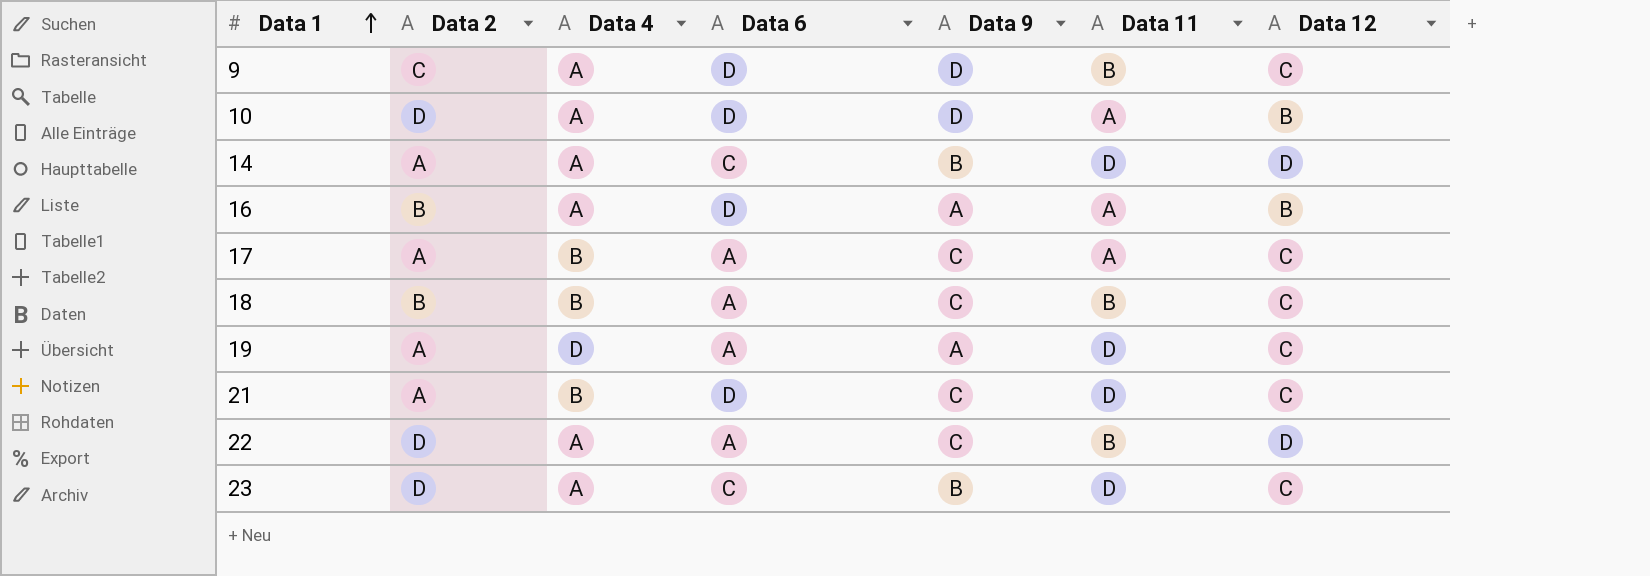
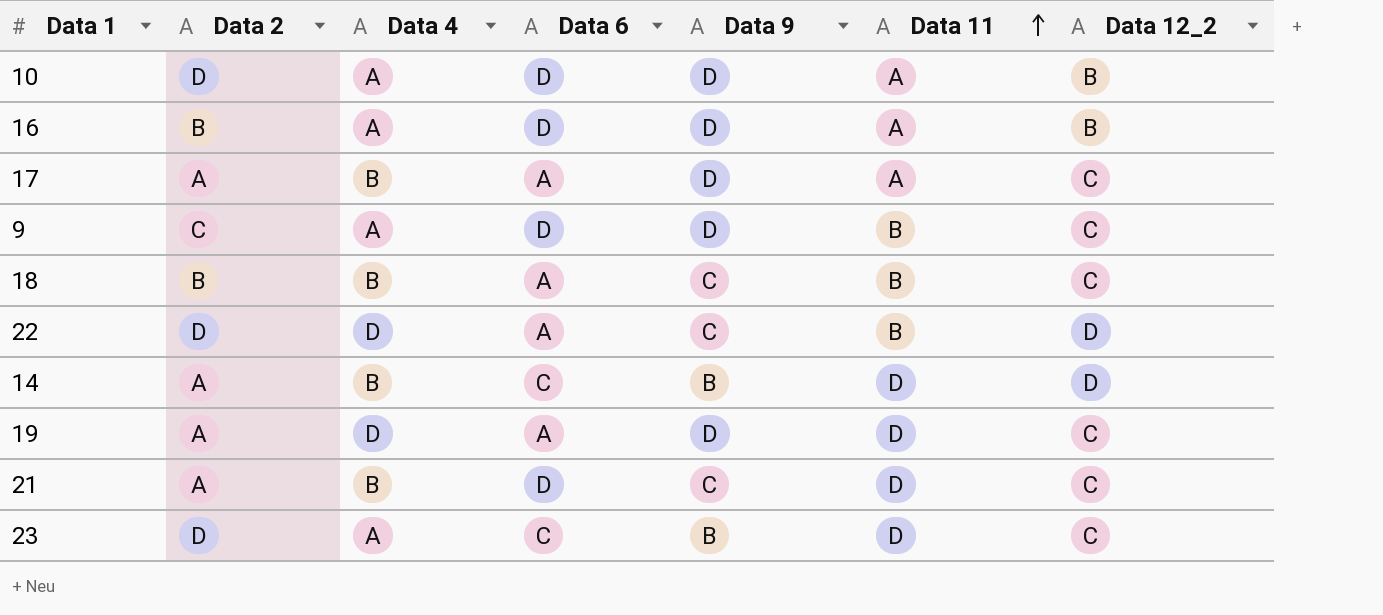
row order: Data 1 ascending -> Data 11 ascending
column name: Data 12 -> Data 12_2
16 | Data 9: A -> D
17 | Data 9: C -> D
22 | Data 4: A -> D
14 | Data 4: A -> B
19 | Data 9: A -> D

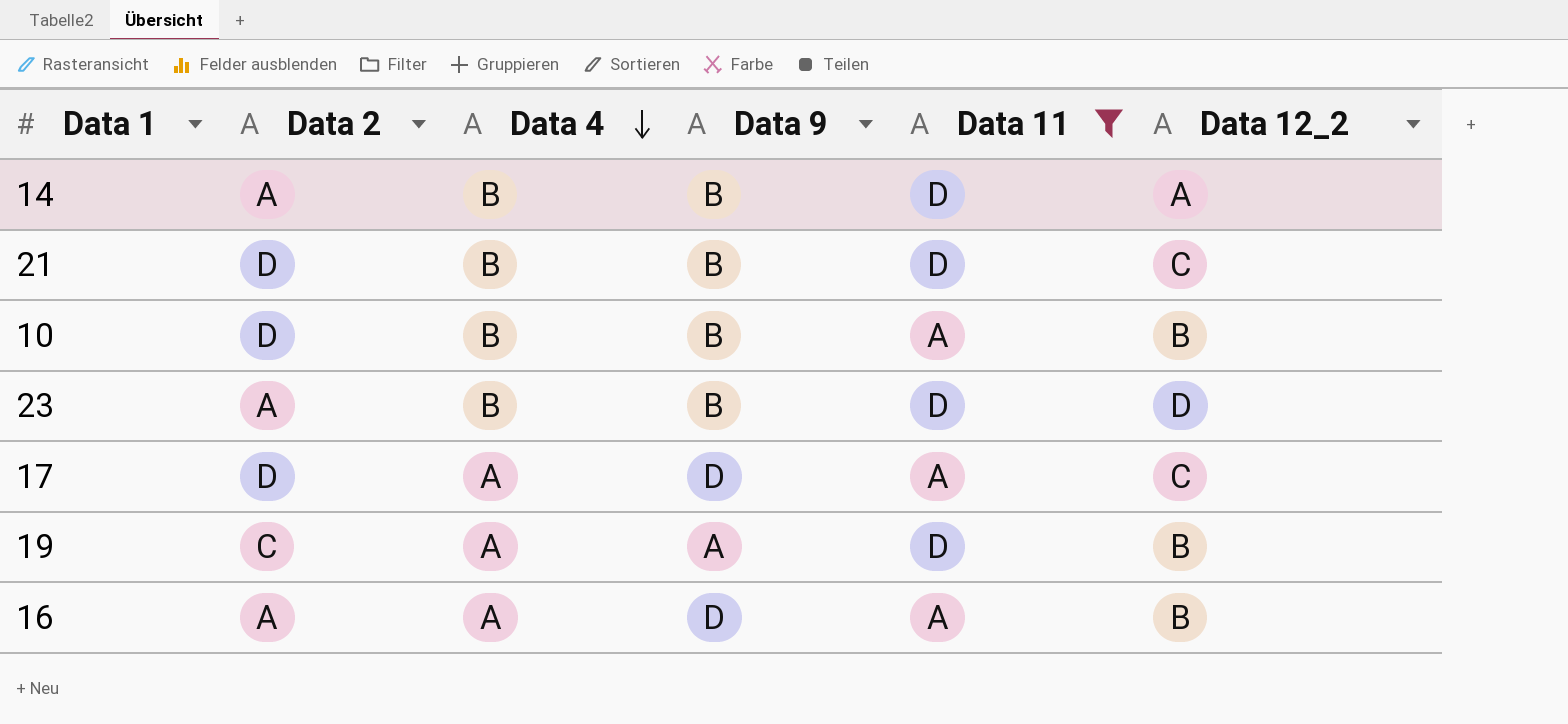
filter: none -> Data 11 != B
row order: Data 11 ascending -> Data 4 descending
column Data 6 | position: 4 -> none
14 | Data 12_2: D -> A
21 | Data 2: A -> D
21 | Data 9: C -> B
10 | Data 4: A -> B
10 | Data 9: D -> B
23 | Data 2: D -> A
23 | Data 4: A -> B
23 | Data 12_2: C -> D
17 | Data 2: A -> D
17 | Data 4: B -> A
19 | Data 2: A -> C
19 | Data 4: D -> A
19 | Data 9: D -> A
19 | Data 12_2: C -> B
16 | Data 2: B -> A

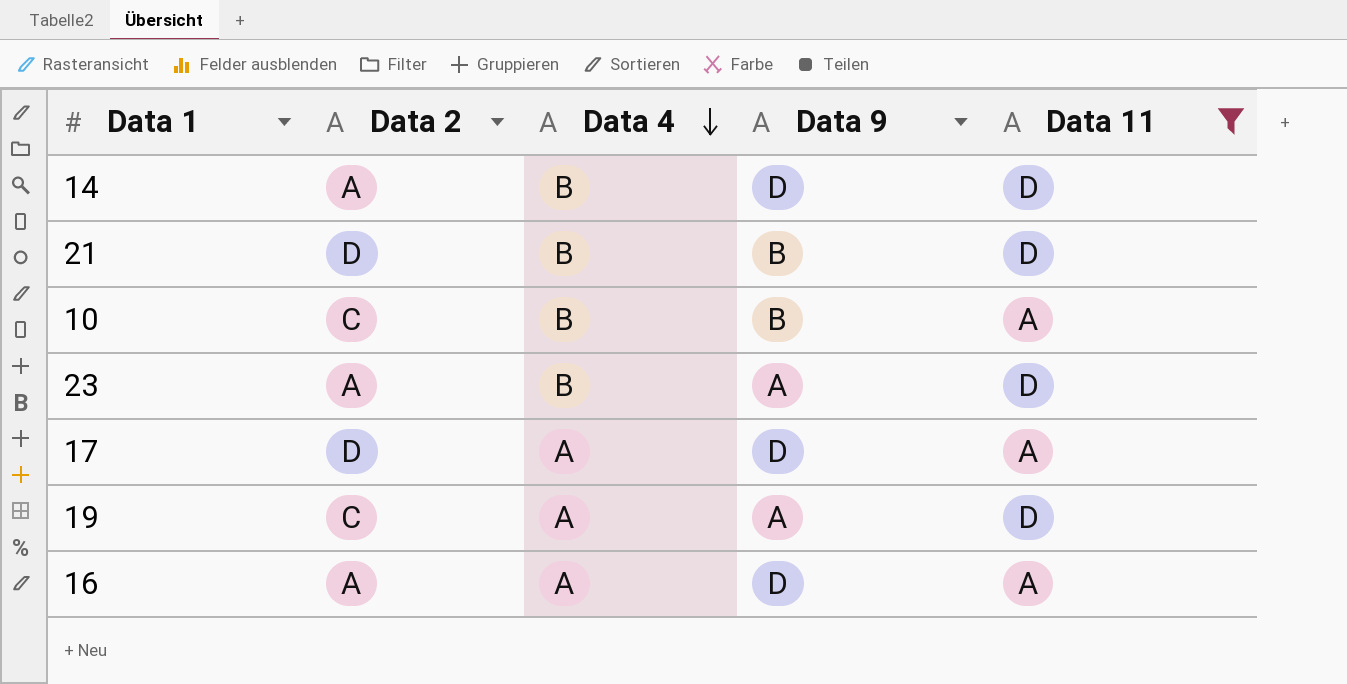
column Data 12_2 | position: 6 -> none
14 | Data 9: B -> D
10 | Data 2: D -> C
23 | Data 9: B -> A

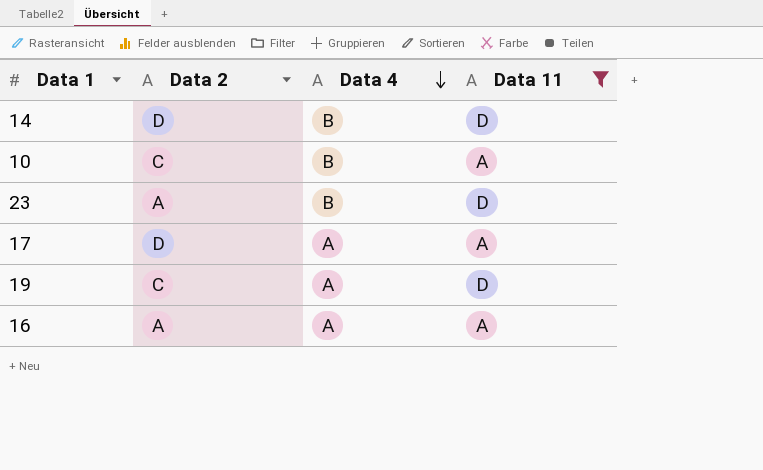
column Data 9 | position: 4 -> none
row 21: D | B | B | D -> none
14 | Data 2: A -> D

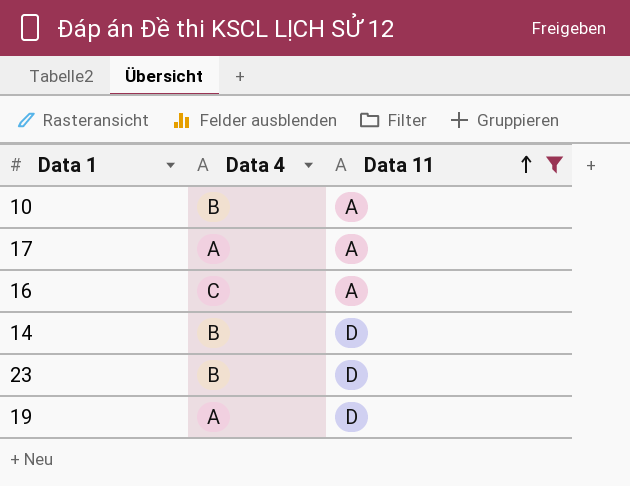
row order: Data 4 descending -> Data 11 ascending
column Data 2 | position: 2 -> none
16 | Data 4: A -> C

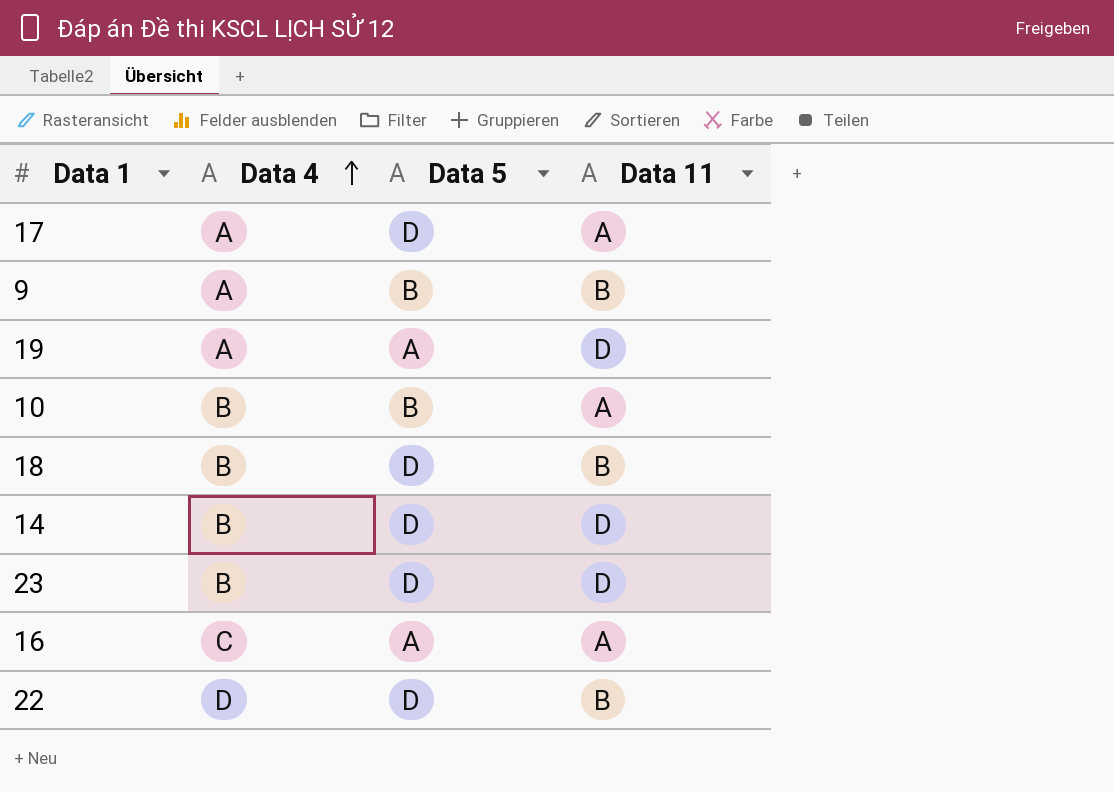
filter: Data 11 != B -> none
row order: Data 11 ascending -> Data 4 ascending
column Data 5 | position: none -> 3

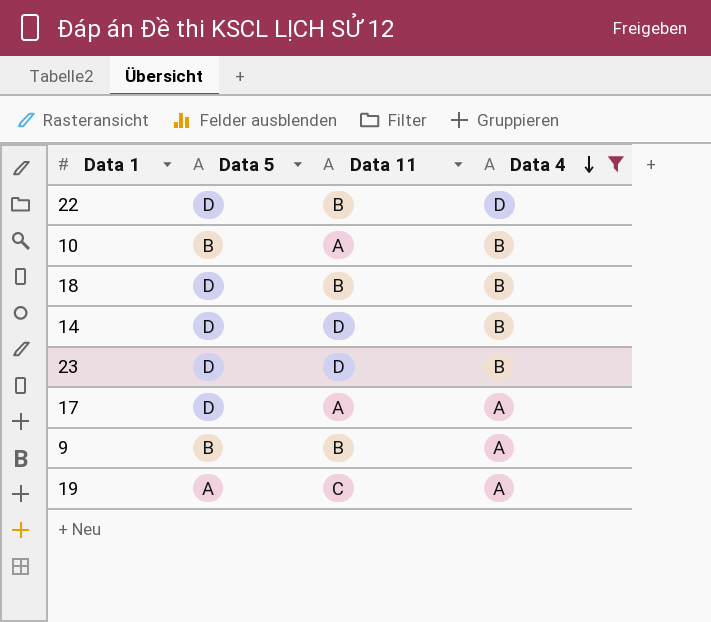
filter: none -> Data 4 != C
row order: Data 4 ascending -> Data 4 descending
column Data 4 | position: 2 -> 4
19 | Data 11: D -> C

